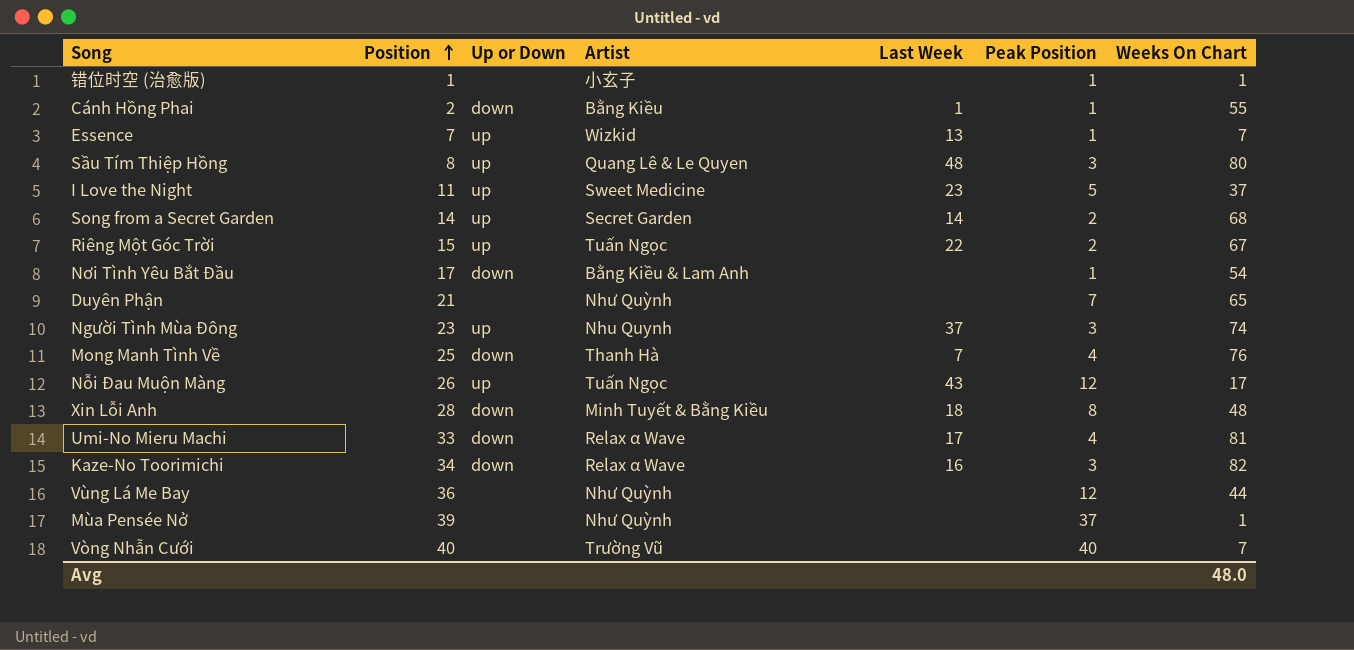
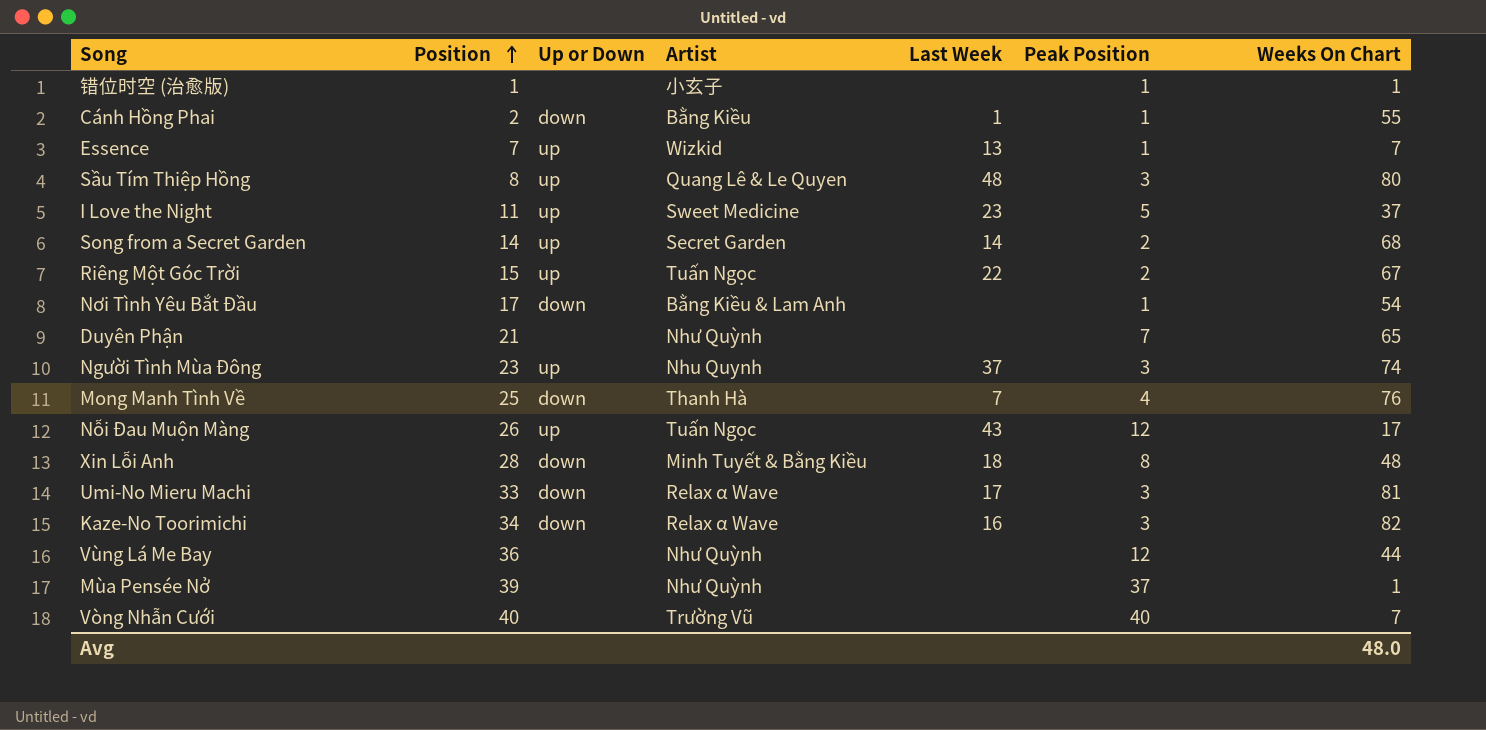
Umi-No Mieru Machi | Peak Position: 4 -> 3

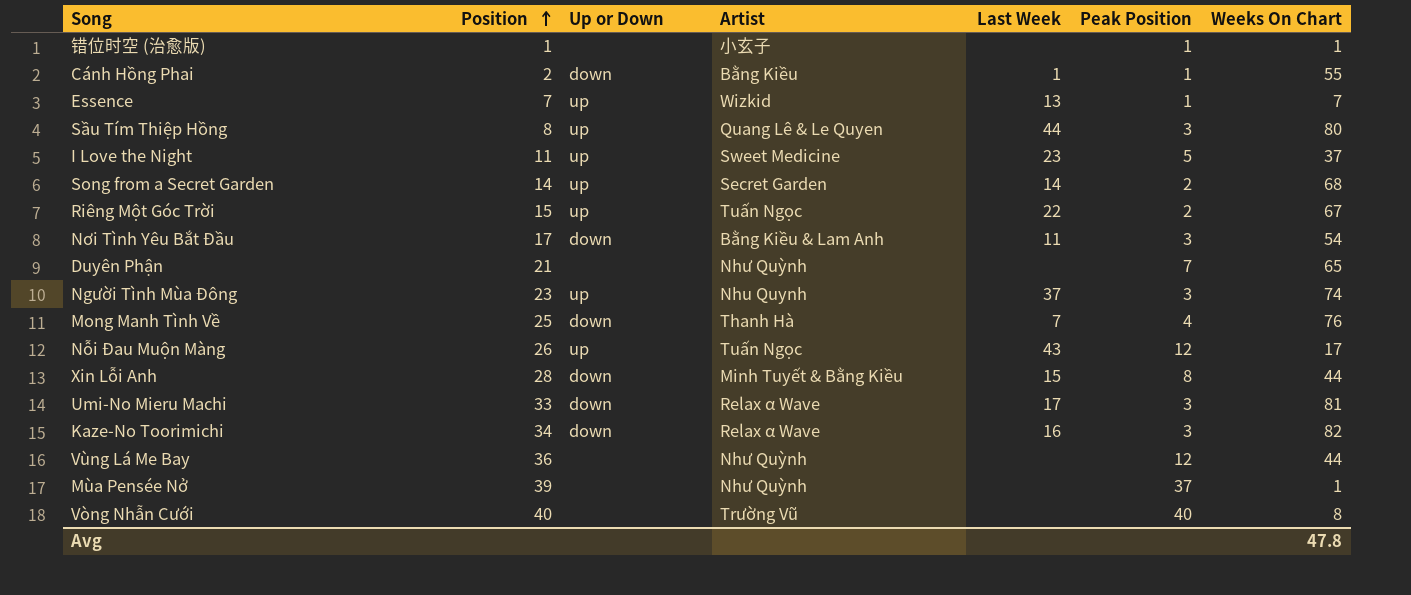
Sầu Tím Thiệp Hồng | Last Week: 48 -> 44
Nơi Tình Yêu Bắt Đầu | Last Week: none -> 11
Nơi Tình Yêu Bắt Đầu | Peak Position: 1 -> 3
Xin Lỗi Anh | Last Week: 18 -> 15
Xin Lỗi Anh | Weeks On Chart: 48 -> 44
Vòng Nhẫn Cưới | Weeks On Chart: 7 -> 8
Avg | Weeks On Chart: 48.0 -> 47.8

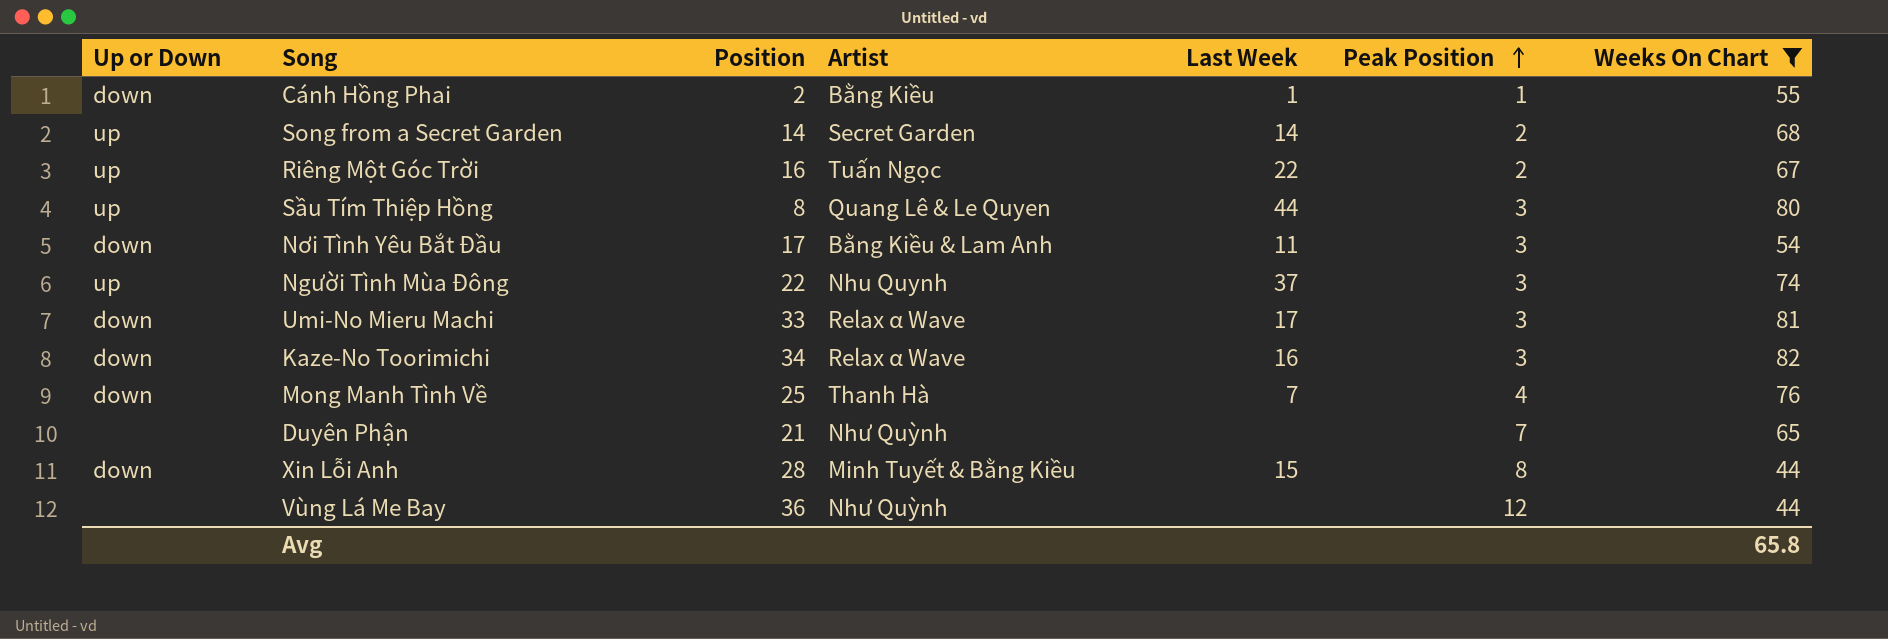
filter: none -> Weeks On Chart >= 44
row order: Position ascending -> Peak Position ascending
column Up or Down | position: 3 -> 1
Riêng Một Góc Trời | Position: 15 -> 16
Người Tình Mùa Đông | Position: 23 -> 22
Avg | Weeks On Chart: 47.8 -> 65.8

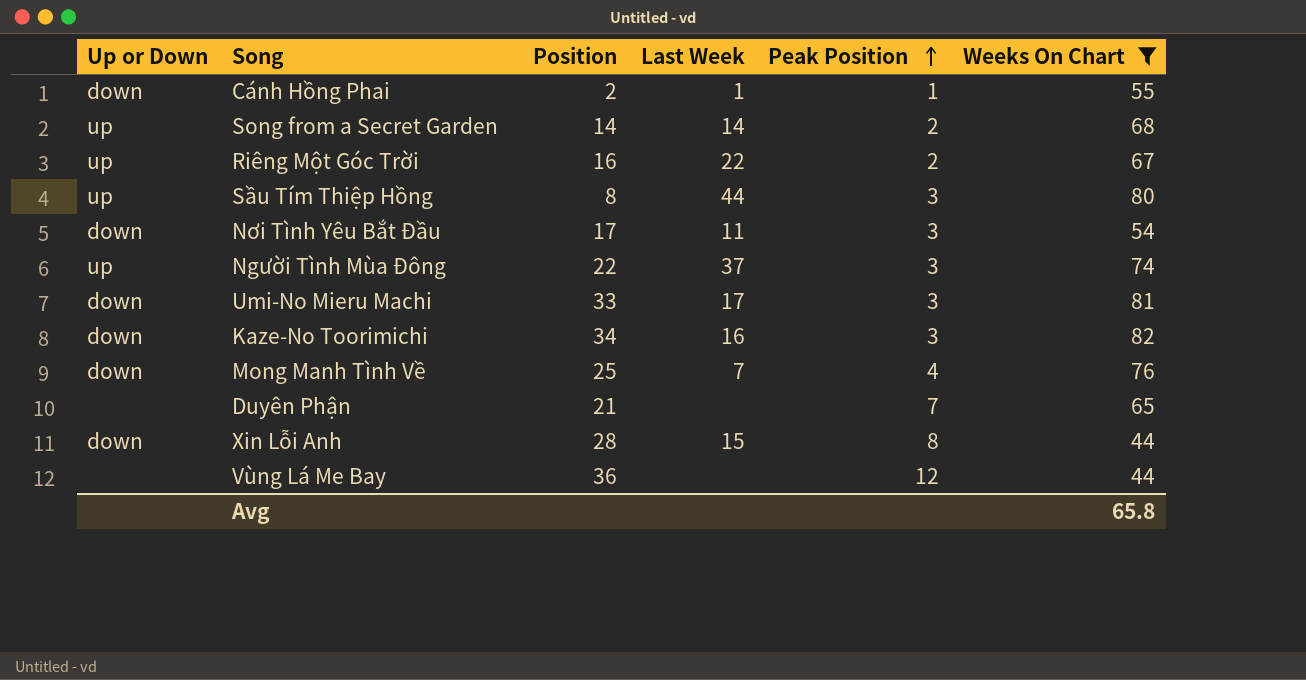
column Artist | position: 4 -> none

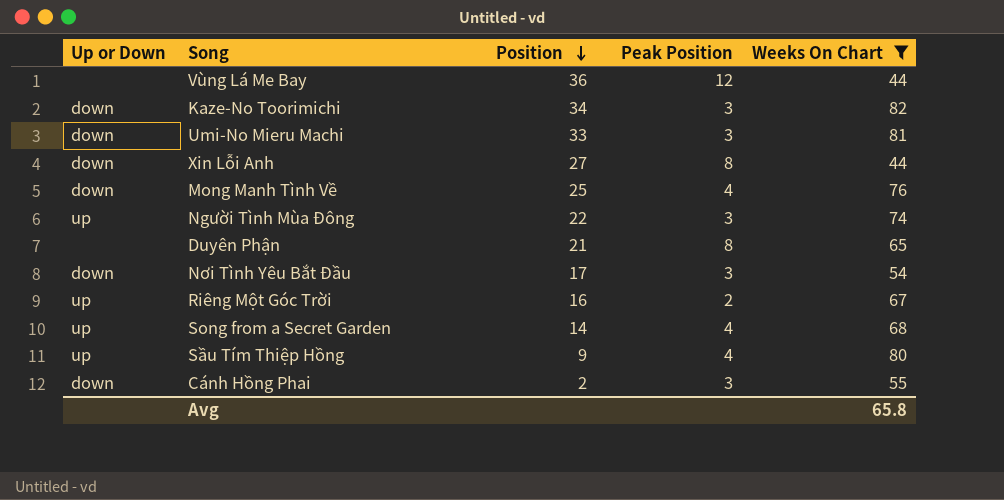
row order: Peak Position ascending -> Position descending
column Last Week | position: 4 -> none
Xin Lỗi Anh | Position: 28 -> 27
Duyên Phận | Peak Position: 7 -> 8
Song from a Secret Garden | Peak Position: 2 -> 4
Sầu Tím Thiệp Hồng | Position: 8 -> 9
Sầu Tím Thiệp Hồng | Peak Position: 3 -> 4
Cánh Hồng Phai | Peak Position: 1 -> 3

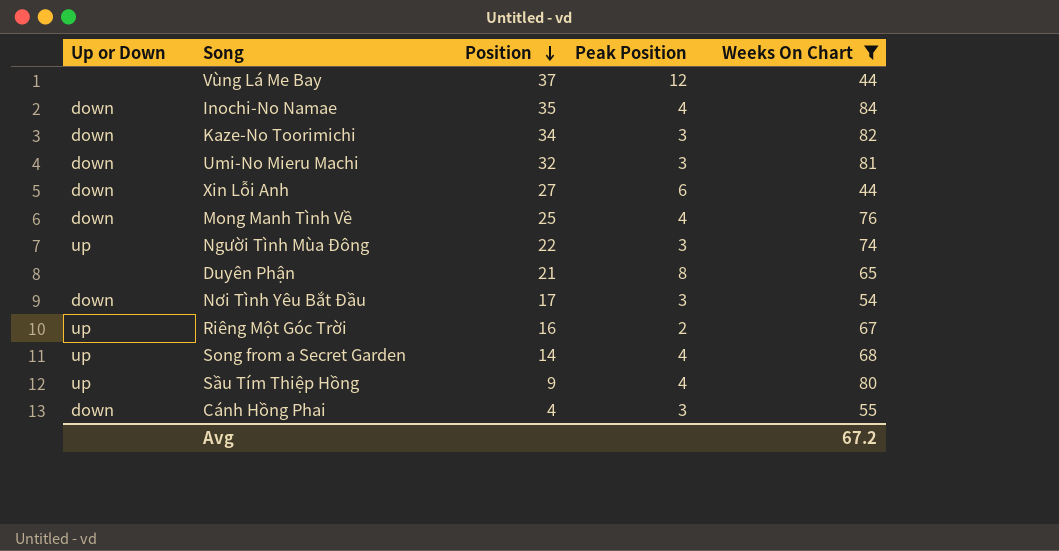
Vùng Lá Me Bay | Position: 36 -> 37
row Inochi-No Namae: none -> down | 35 | 4 | 84
Umi-No Mieru Machi | Position: 33 -> 32
Xin Lỗi Anh | Peak Position: 8 -> 6
Cánh Hồng Phai | Position: 2 -> 4
Avg | Weeks On Chart: 65.8 -> 67.2

